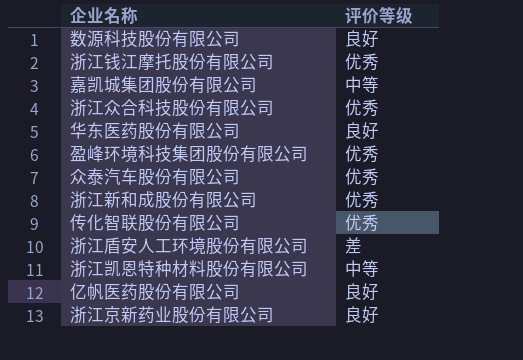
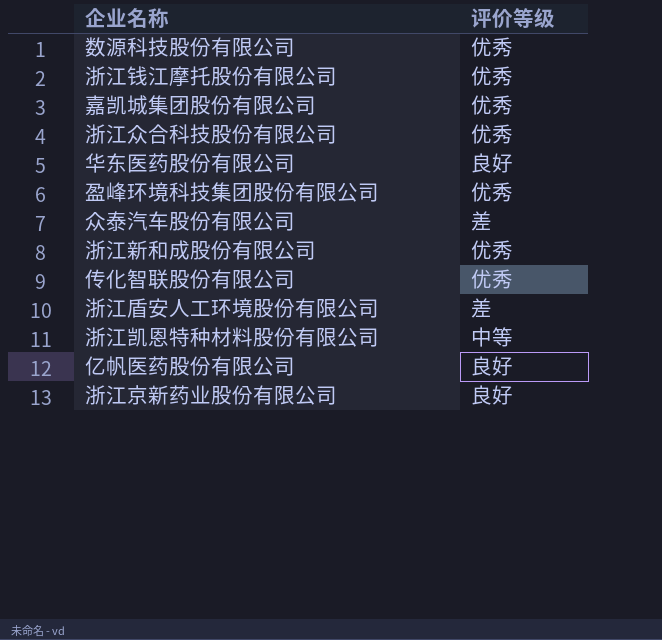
数源科技股份有限公司 | 评价等级: 良好 -> 优秀
嘉凯城集团股份有限公司 | 评价等级: 中等 -> 优秀
众泰汽车股份有限公司 | 评价等级: 优秀 -> 差

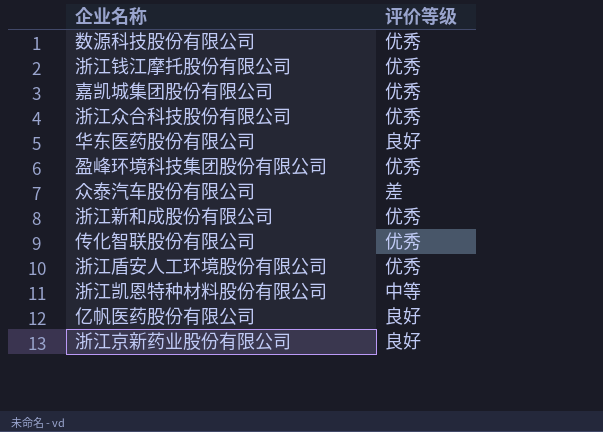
浙江盾安人工环境股份有限公司 | 评价等级: 差 -> 优秀

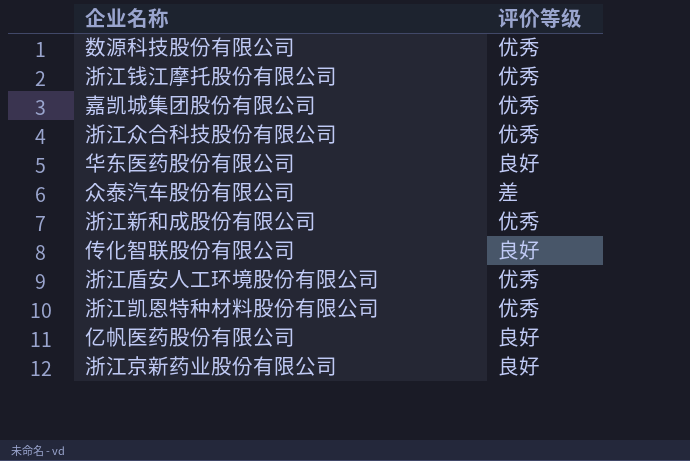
row 盈峰环境科技集团股份有限公司: 优秀 -> none
传化智联股份有限公司 | 评价等级: 优秀 -> 良好
浙江凯恩特种材料股份有限公司 | 评价等级: 中等 -> 优秀

